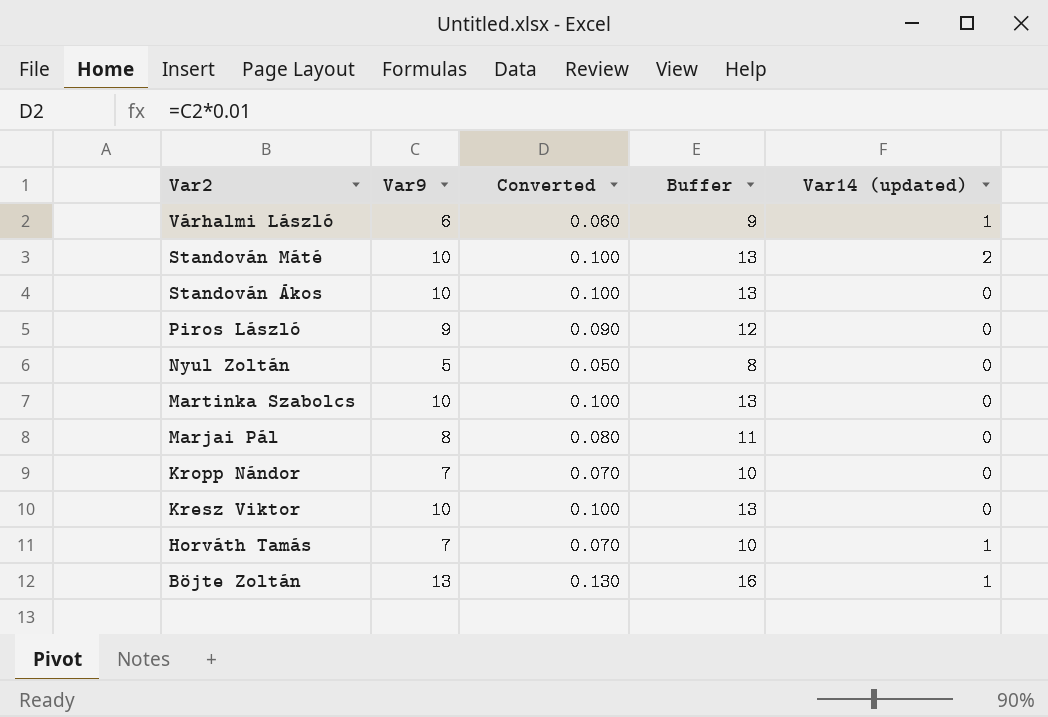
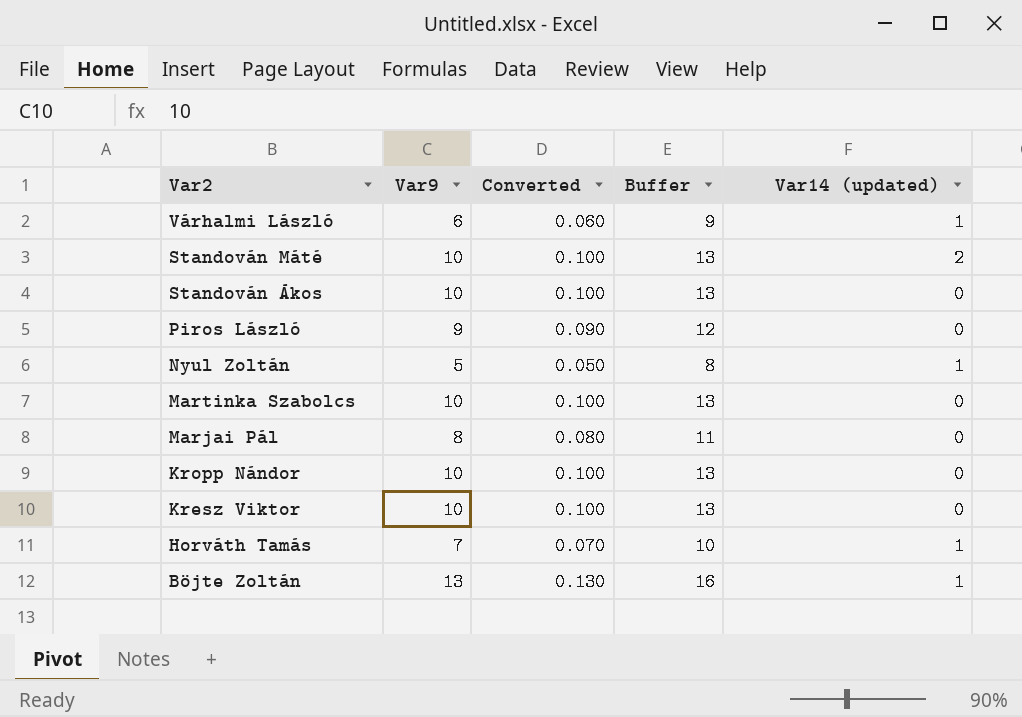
Nyul Zoltán | Var14 (updated): 0 -> 1
Kropp Nándor | Var9: 7 -> 10
Kropp Nándor | Converted: 0.070 -> 0.100
Kropp Nándor | Buffer: 10 -> 13

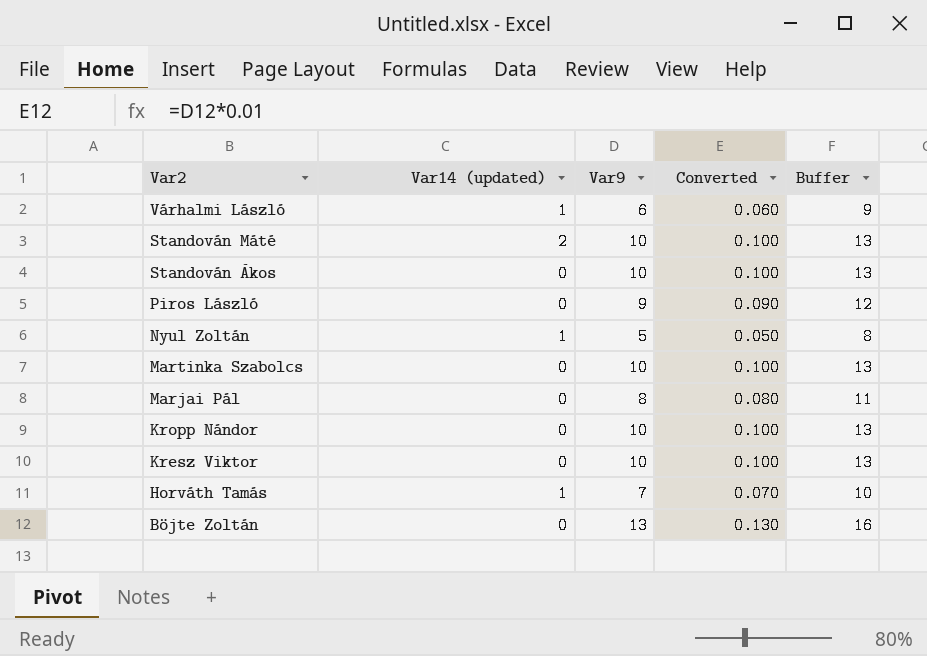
column Var14 (updated) | position: 5 -> 2
Böjte Zoltán | Var14 (updated): 1 -> 0

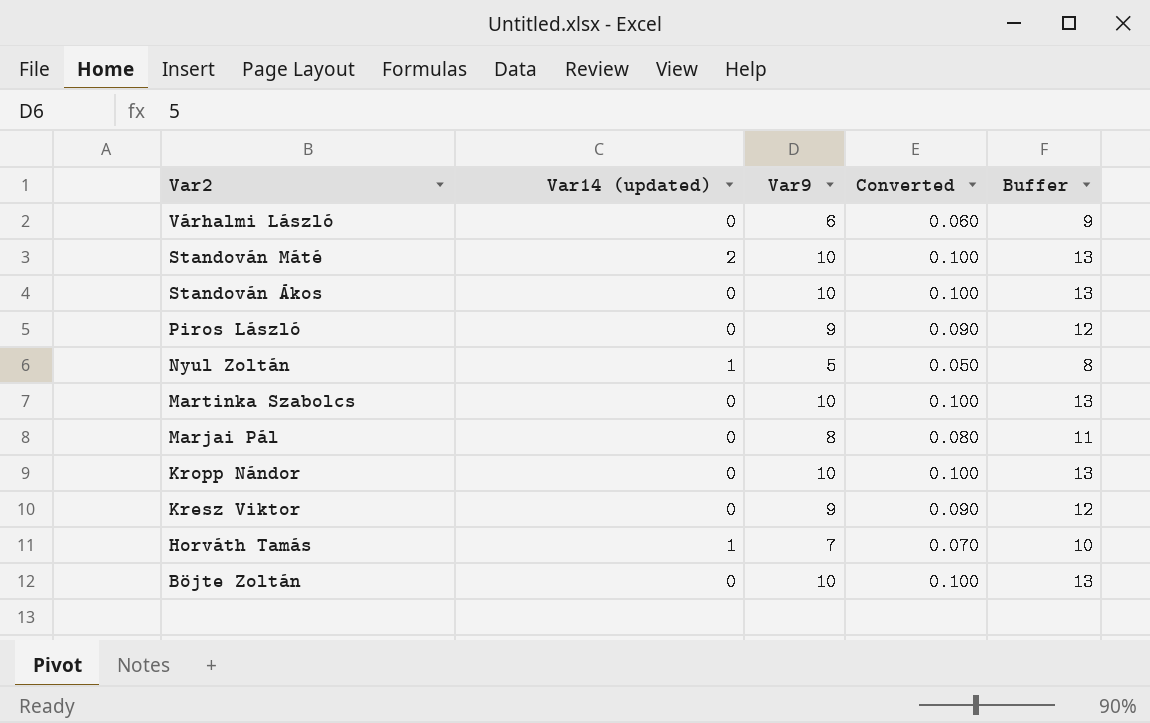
Várhalmi László | Var14 (updated): 1 -> 0
Kresz Viktor | Var9: 10 -> 9
Kresz Viktor | Converted: 0.100 -> 0.090
Kresz Viktor | Buffer: 13 -> 12
Böjte Zoltán | Var9: 13 -> 10
Böjte Zoltán | Converted: 0.130 -> 0.100
Böjte Zoltán | Buffer: 16 -> 13

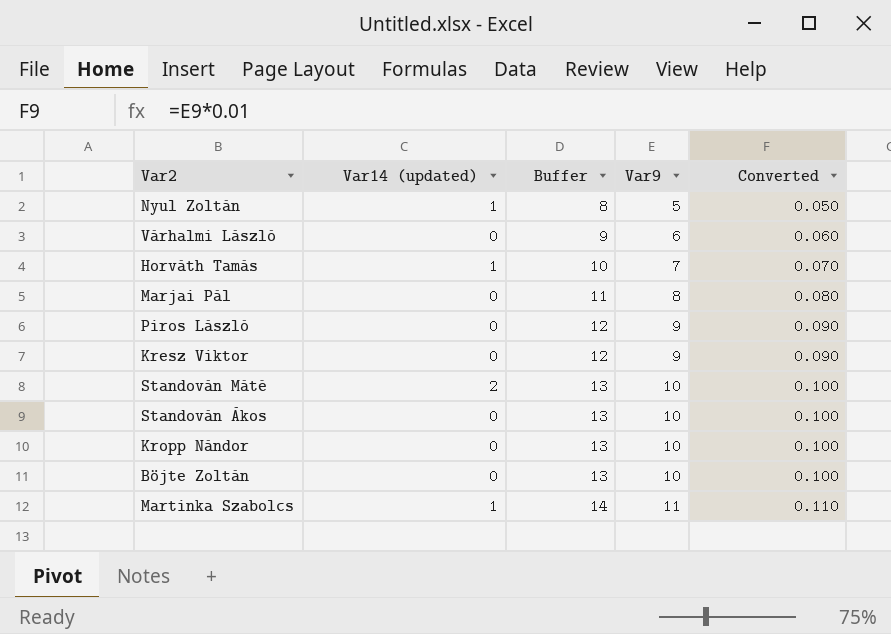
row order: Var2 descending -> Buffer ascending
column Buffer | position: 5 -> 3
Martinka Szabolcs | Var14 (updated): 0 -> 1
Martinka Szabolcs | Buffer: 13 -> 14
Martinka Szabolcs | Var9: 10 -> 11
Martinka Szabolcs | Converted: 0.100 -> 0.110

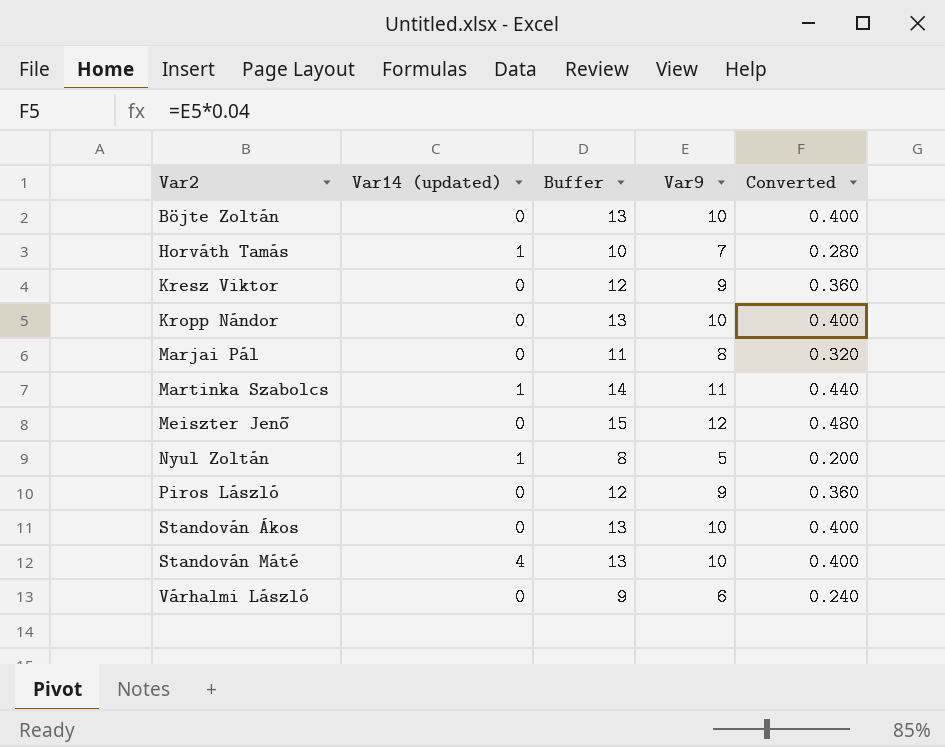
row order: Buffer ascending -> Var2 ascending
column Converted | formula: [Var9] * 0.01 -> [Var9] * 0.04
row Meiszter Jenő: none -> 0 | 15 | 12 | 0.480
Standován Máté | Var14 (updated): 2 -> 4

